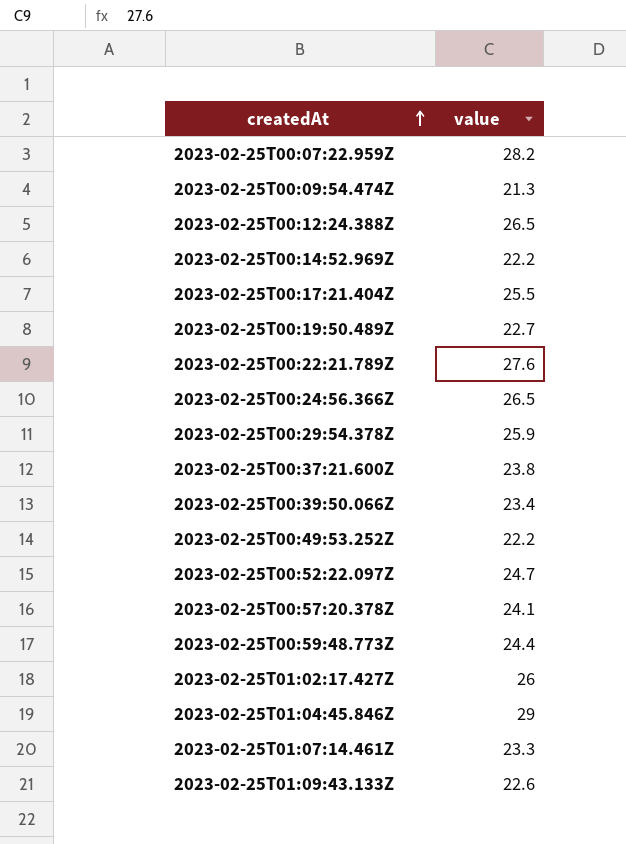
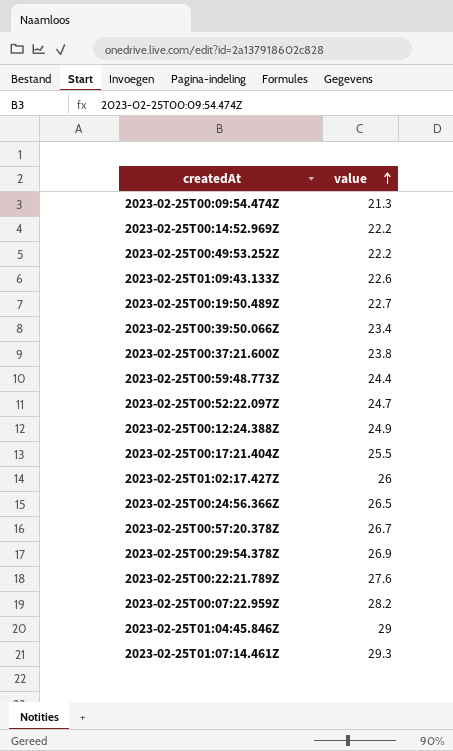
row order: createdAt ascending -> value ascending
2023-02-25T00:12:24.388Z | value: 26.5 -> 24.9
2023-02-25T00:57:20.378Z | value: 24.1 -> 26.7
2023-02-25T00:29:54.378Z | value: 25.9 -> 26.9
2023-02-25T01:07:14.461Z | value: 23.3 -> 29.3

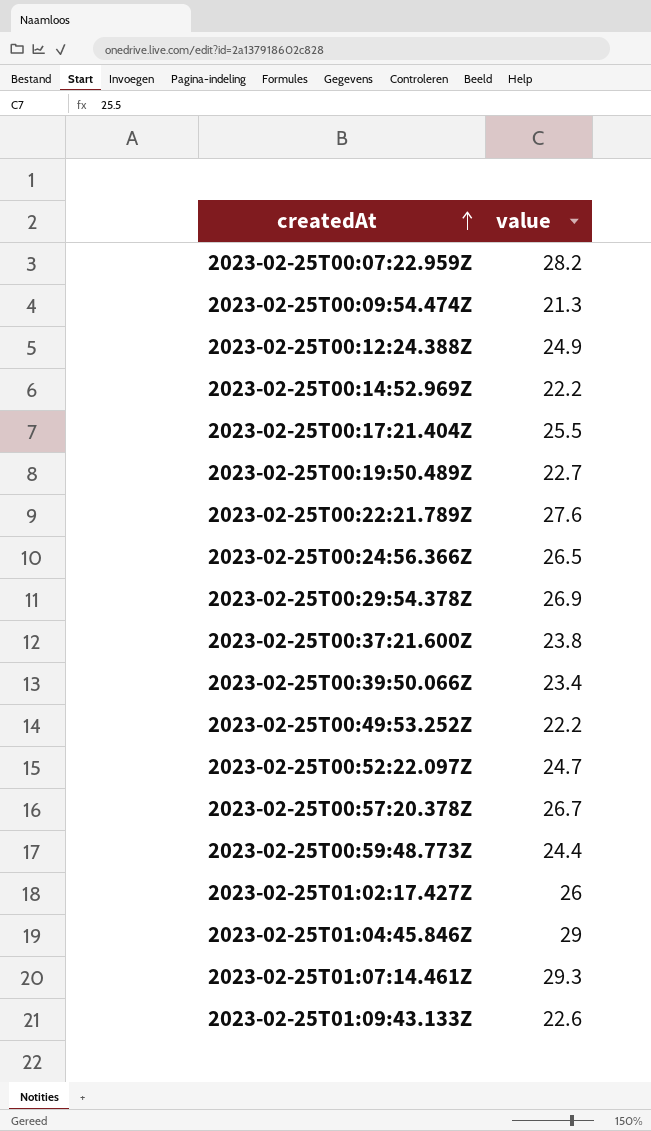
row order: value ascending -> createdAt ascending

